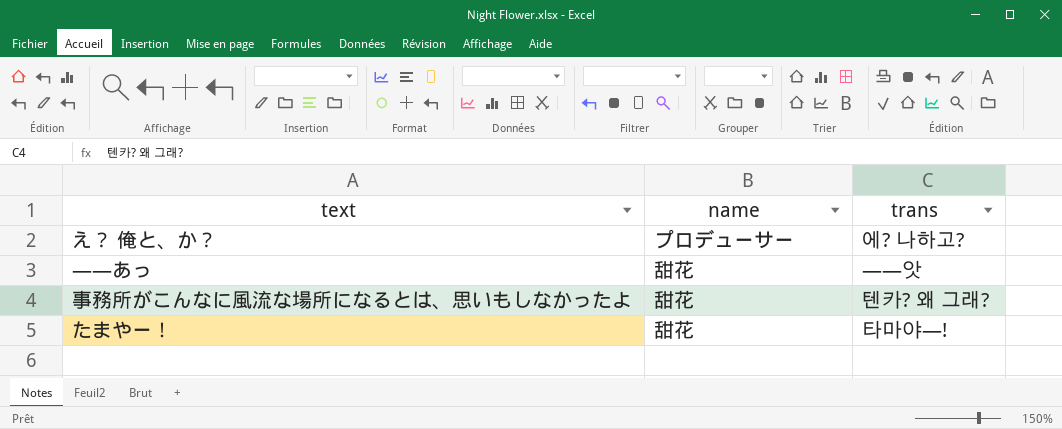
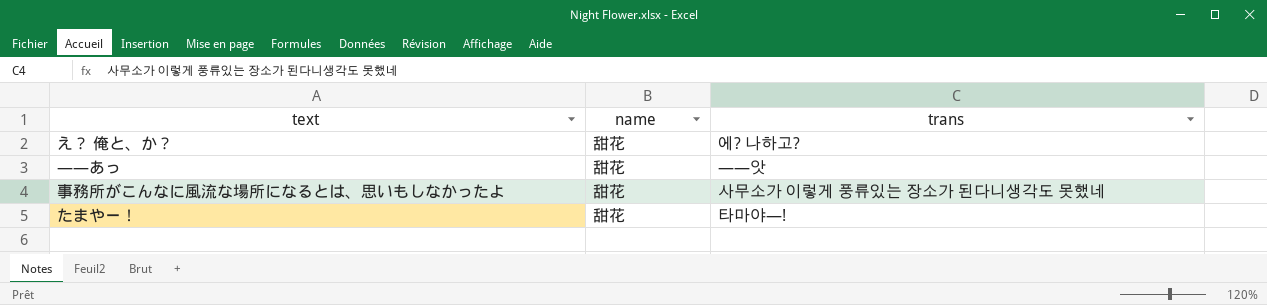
え？ 俺と、か？ | name: プロデューサー -> 甜花
事務所がこんなに風流な場所になるとは、思いもしなかったよ | trans: 텐카? 왜 그래? -> 사무소가 이렇게 풍류있는 장소가 된다니생각도 못했네

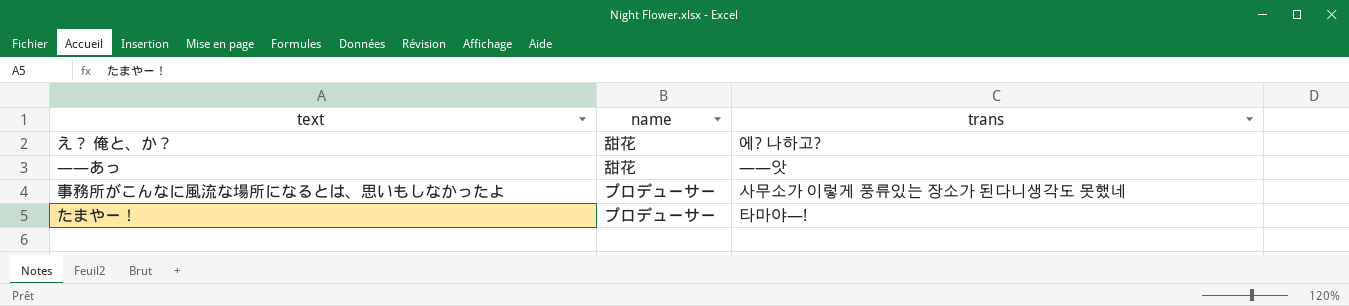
事務所がこんなに風流な場所になるとは、思いもしなかったよ | name: 甜花 -> プロデューサー
たまやー！ | name: 甜花 -> プロデューサー

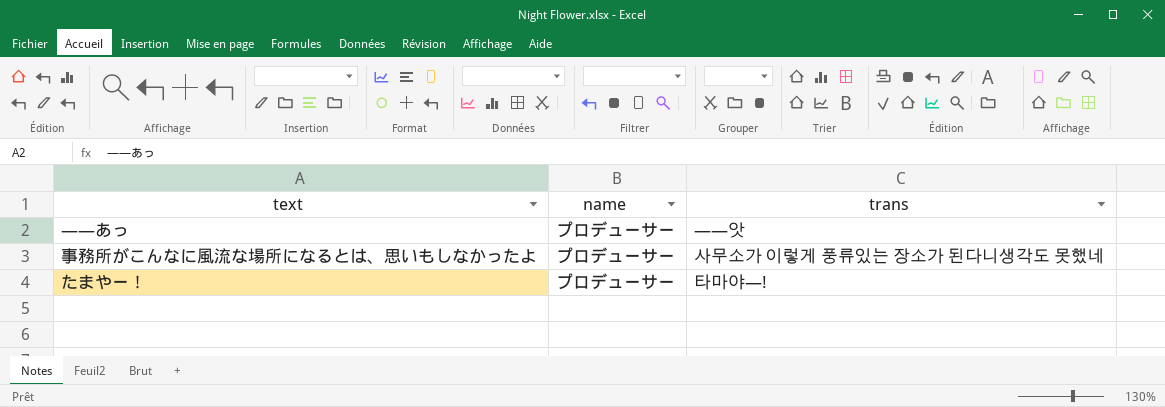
row え？ 俺と、か？: 甜花 | 에? 나하고? -> none
——あっ | name: 甜花 -> プロデューサー

